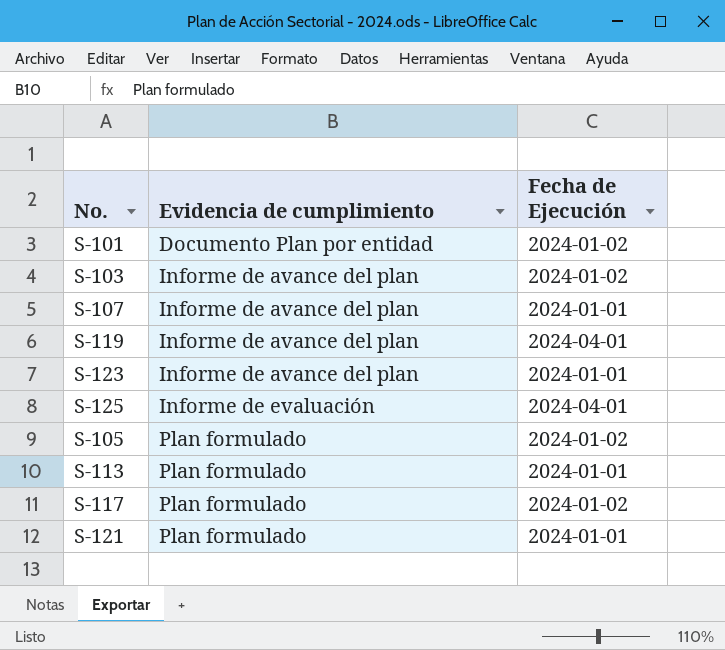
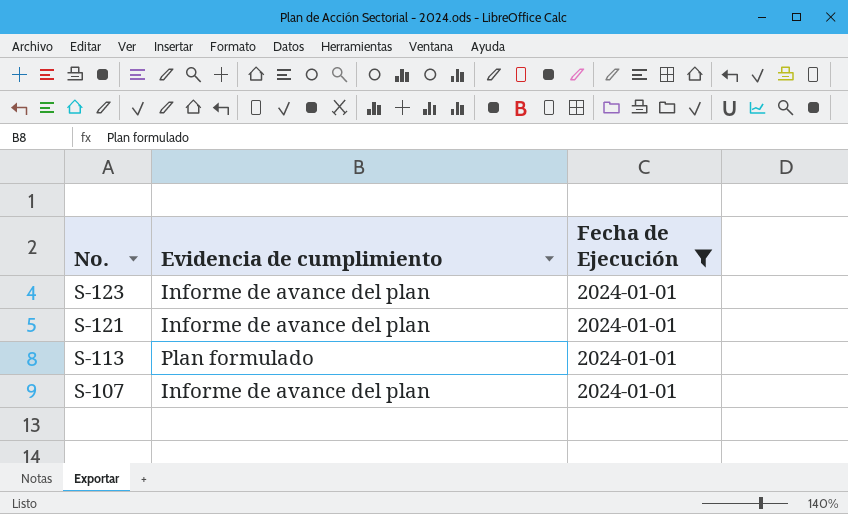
filter: none -> Fecha de Ejecución = 2024-01-01
row order: Evidencia de cumplimiento ascending -> No. descending
S-121 | Evidencia de cumplimiento: Plan formulado -> Informe de avance del plan

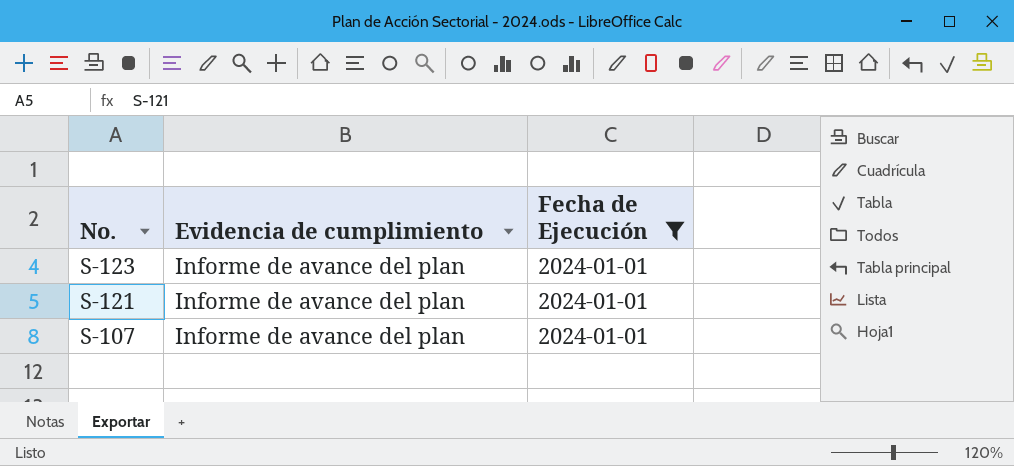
row S-113: Plan formulado | 2024-01-01 -> none

